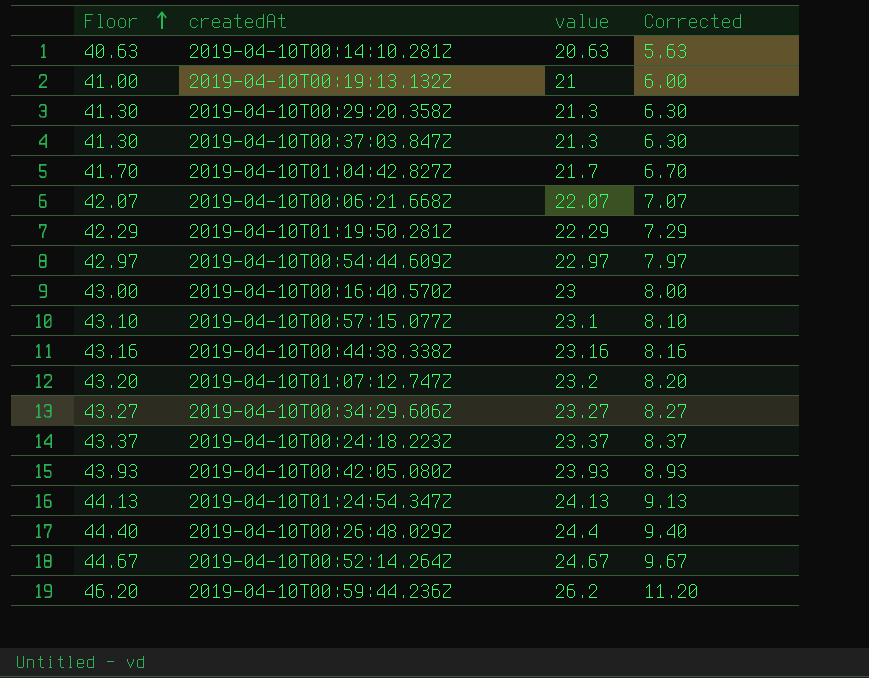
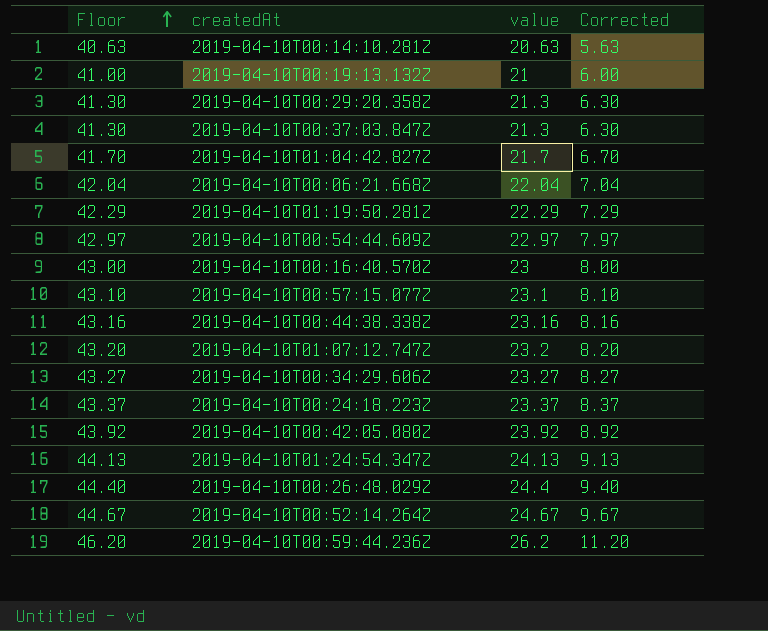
2019-04-10T00:06:21.668Z | Floor: 42.07 -> 42.04
2019-04-10T00:06:21.668Z | value: 22.07 -> 22.04
2019-04-10T00:06:21.668Z | Corrected: 7.07 -> 7.04
2019-04-10T00:42:05.080Z | Floor: 43.93 -> 43.92
2019-04-10T00:42:05.080Z | value: 23.93 -> 23.92
2019-04-10T00:42:05.080Z | Corrected: 8.93 -> 8.92

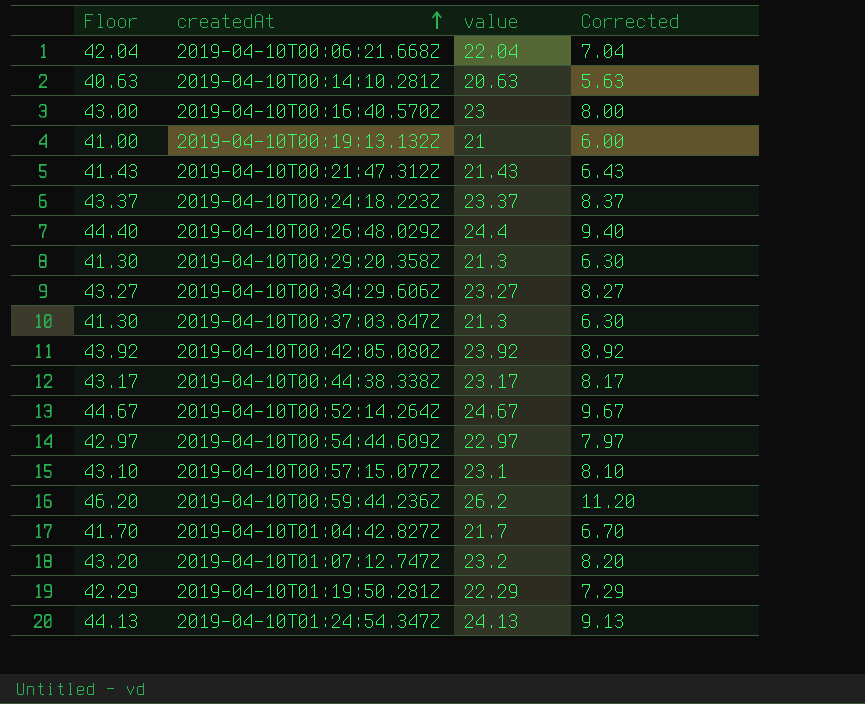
row order: Floor ascending -> createdAt ascending
row 2019-04-10T00:21:47.312Z: none -> 41.43 | 21.43 | 6.43
2019-04-10T00:44:38.338Z | Floor: 43.16 -> 43.17
2019-04-10T00:44:38.338Z | value: 23.16 -> 23.17
2019-04-10T00:44:38.338Z | Corrected: 8.16 -> 8.17

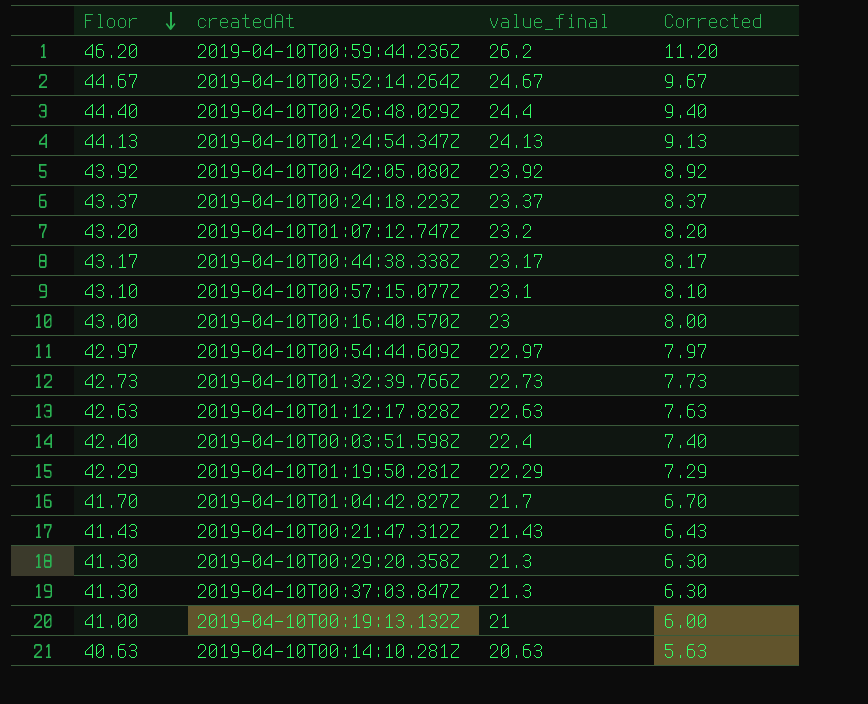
row order: createdAt ascending -> Floor descending
column name: value -> value_final
row 2019-04-10T00:06:21.668Z: 42.04 | 22.04 | 7.04 -> none
row 2019-04-10T00:34:29.606Z: 43.27 | 23.27 | 8.27 -> none
row 2019-04-10T01:32:39.766Z: none -> 42.73 | 22.73 | 7.73
row 2019-04-10T01:12:17.828Z: none -> 42.63 | 22.63 | 7.63
row 2019-04-10T00:03:51.598Z: none -> 42.40 | 22.4 | 7.40

